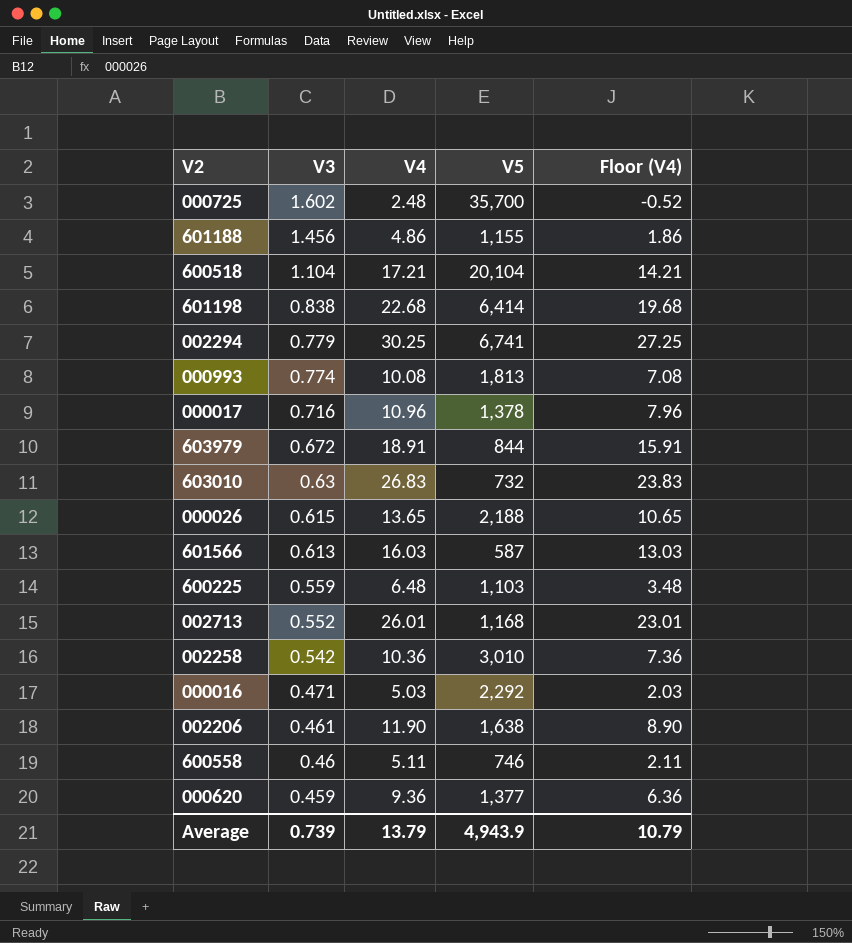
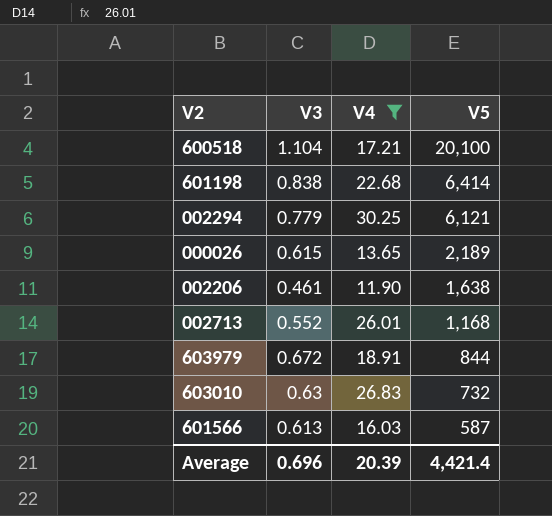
filter: none -> V4 >= 11.90
row order: V3 descending -> V5 descending
column Floor (V4) | formula: [V4] - 3 -> none
600518 | V5: 20,104 -> 20,100
002294 | V5: 6,741 -> 6,121
000026 | V5: 2,188 -> 2,189
Average | V3: 0.739 -> 0.696
Average | V4: 13.79 -> 20.39
Average | V5: 4,943.9 -> 4,421.4

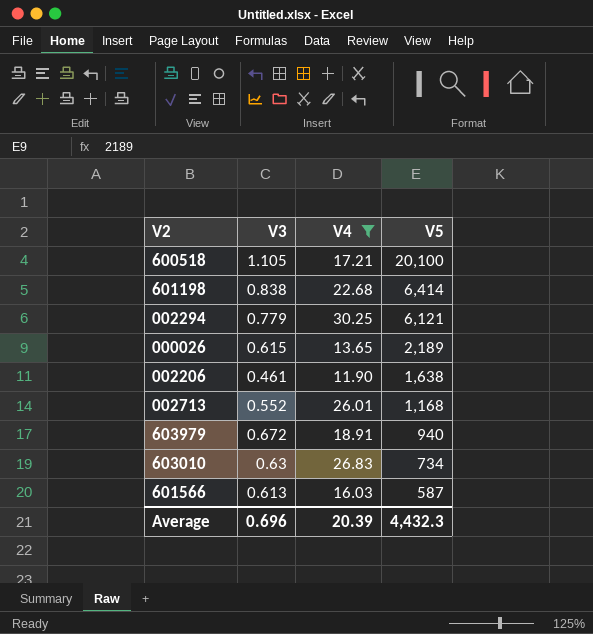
600518 | V3: 1.104 -> 1.105
603979 | V5: 844 -> 940
603010 | V5: 732 -> 734
Average | V5: 4,421.4 -> 4,432.3

